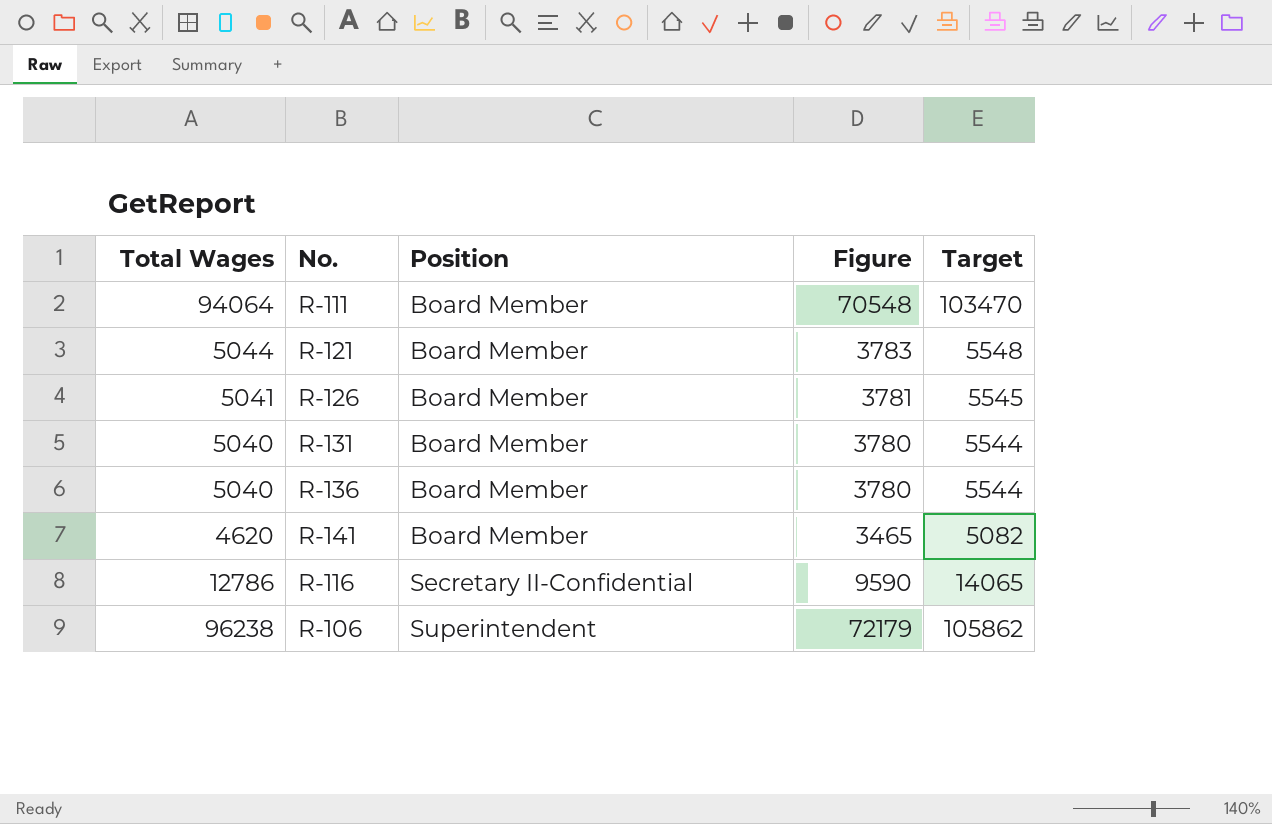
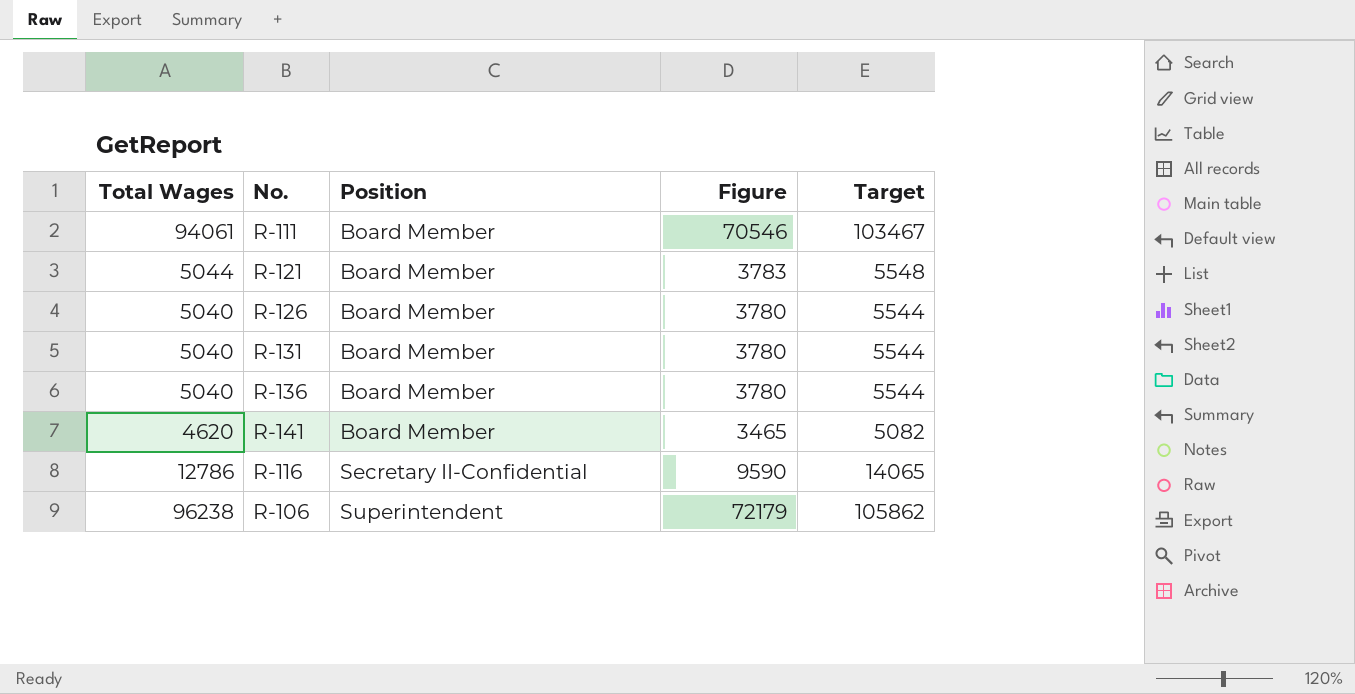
R-111 | Total Wages: 94064 -> 94061
R-111 | Figure: 70548 -> 70546
R-111 | Target: 103470 -> 103467
R-126 | Total Wages: 5041 -> 5040
R-126 | Figure: 3781 -> 3780
R-126 | Target: 5545 -> 5544

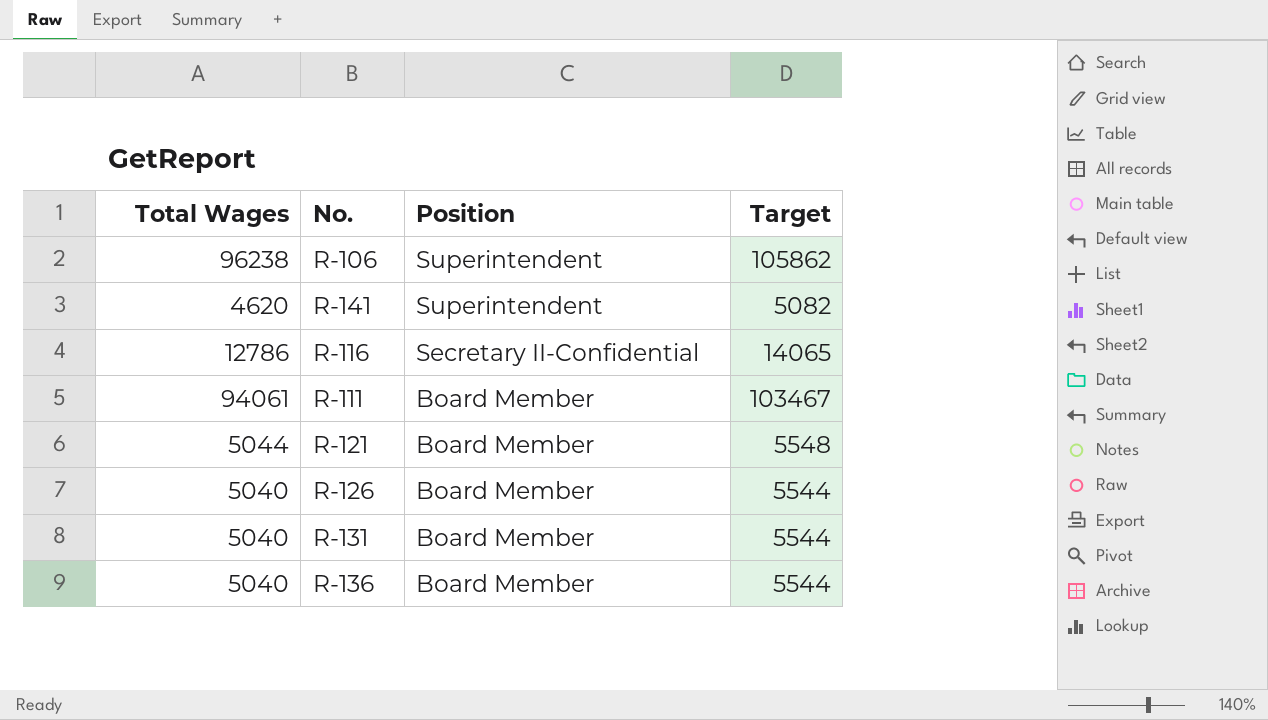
row order: Position ascending -> Position descending
column Figure | formula: [Total Wages] * 0.75 -> none
R-141 | Position: Board Member -> Superintendent

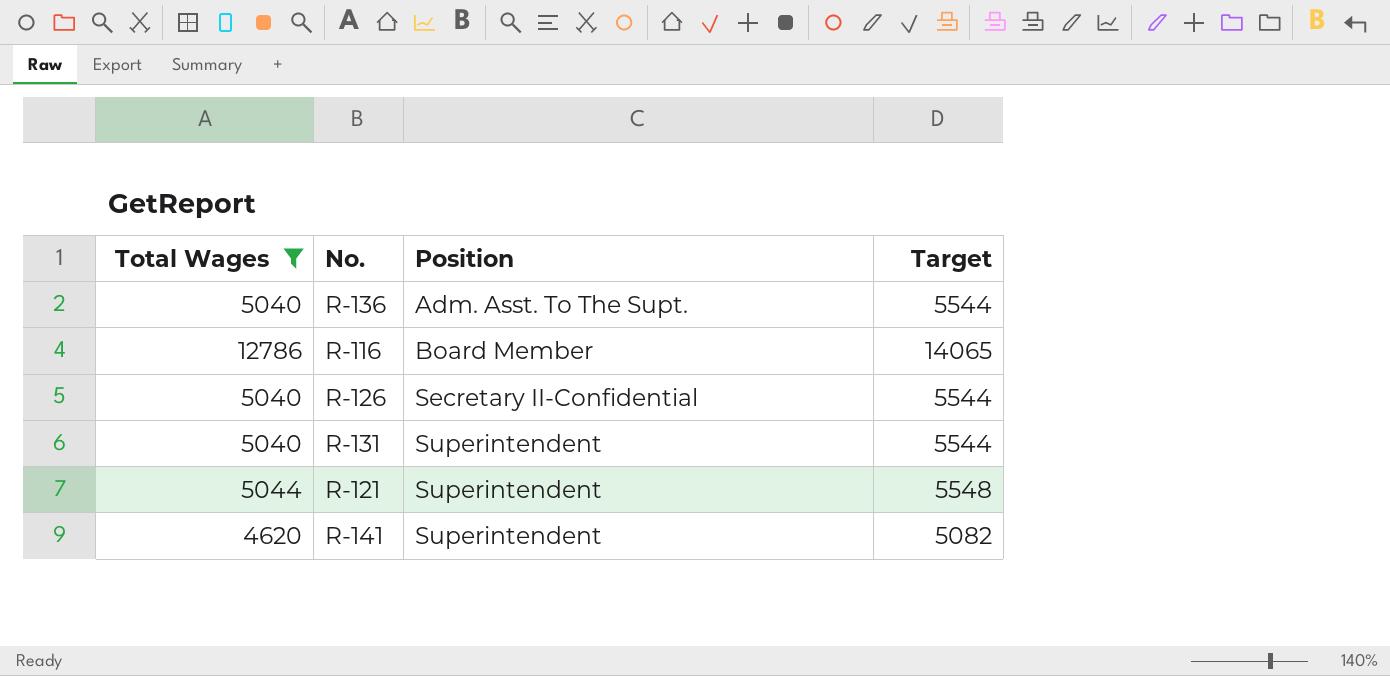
filter: none -> Total Wages <= 12786
row order: Position descending -> Position ascending
R-136 | Position: Board Member -> Adm. Asst. To The Supt.
R-116 | Position: Secretary II-Confidential -> Board Member
R-126 | Position: Board Member -> Secretary II-Confidential
R-131 | Position: Board Member -> Superintendent
R-121 | Position: Board Member -> Superintendent

